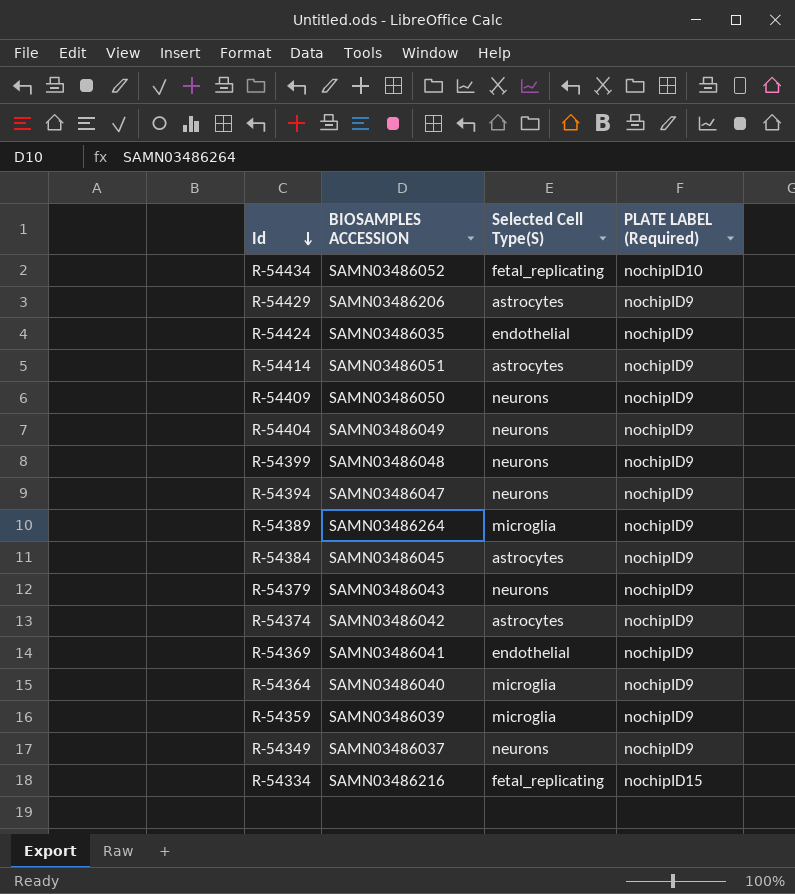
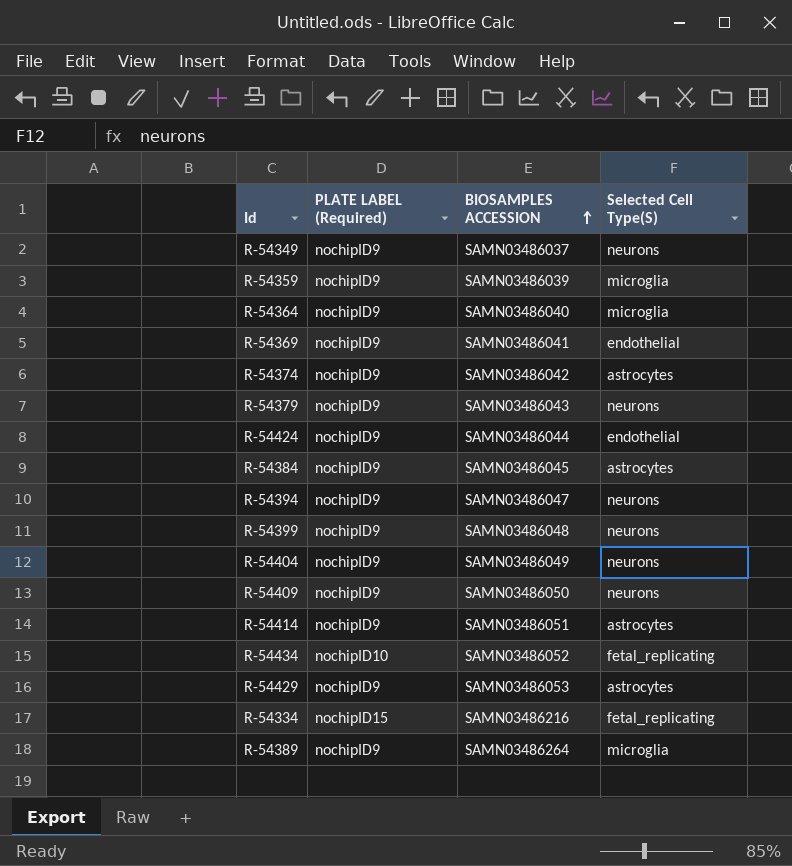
row order: Id descending -> BIOSAMPLES ACCESSION ascending
column PLATE LABEL (Required) | position: 4 -> 2
R-54424 | BIOSAMPLES ACCESSION: SAMN03486035 -> SAMN03486044
R-54429 | BIOSAMPLES ACCESSION: SAMN03486206 -> SAMN03486053

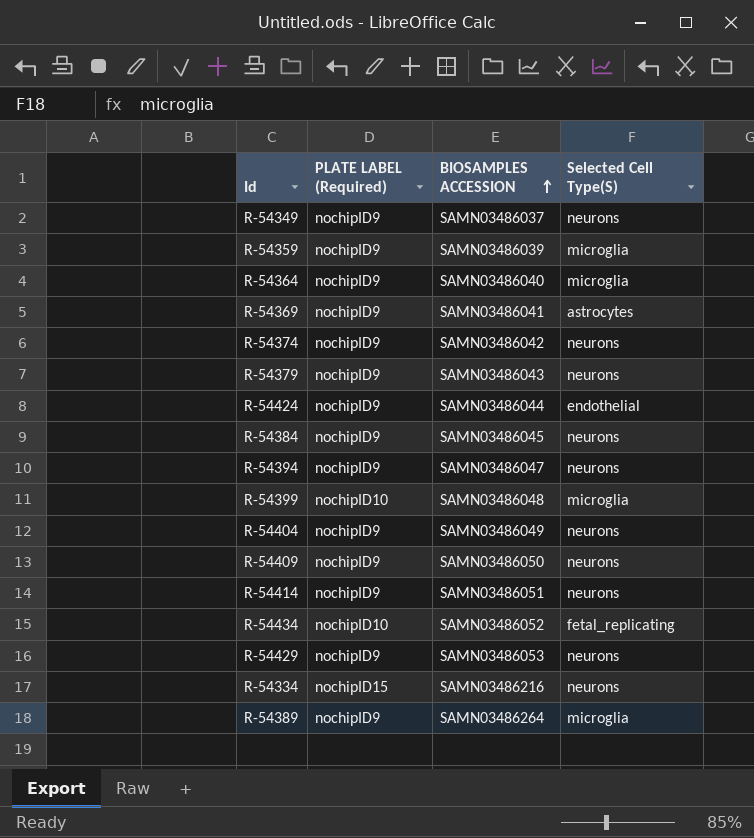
R-54369 | Selected Cell Type(S): endothelial -> astrocytes
R-54374 | Selected Cell Type(S): astrocytes -> neurons
R-54384 | Selected Cell Type(S): astrocytes -> neurons
R-54399 | PLATE LABEL (Required): nochipID9 -> nochipID10
R-54399 | Selected Cell Type(S): neurons -> microglia
R-54414 | Selected Cell Type(S): astrocytes -> neurons
R-54429 | Selected Cell Type(S): astrocytes -> neurons
R-54334 | Selected Cell Type(S): fetal_replicating -> neurons

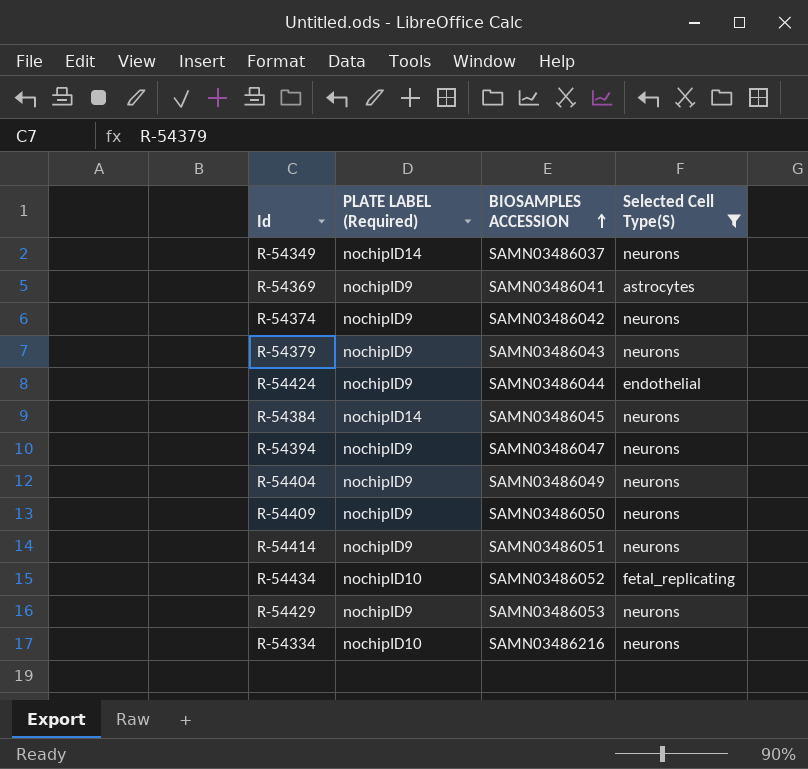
filter: none -> Selected Cell Type(S) != microglia
R-54349 | PLATE LABEL (Required): nochipID9 -> nochipID14
R-54384 | PLATE LABEL (Required): nochipID9 -> nochipID14
R-54334 | PLATE LABEL (Required): nochipID15 -> nochipID10

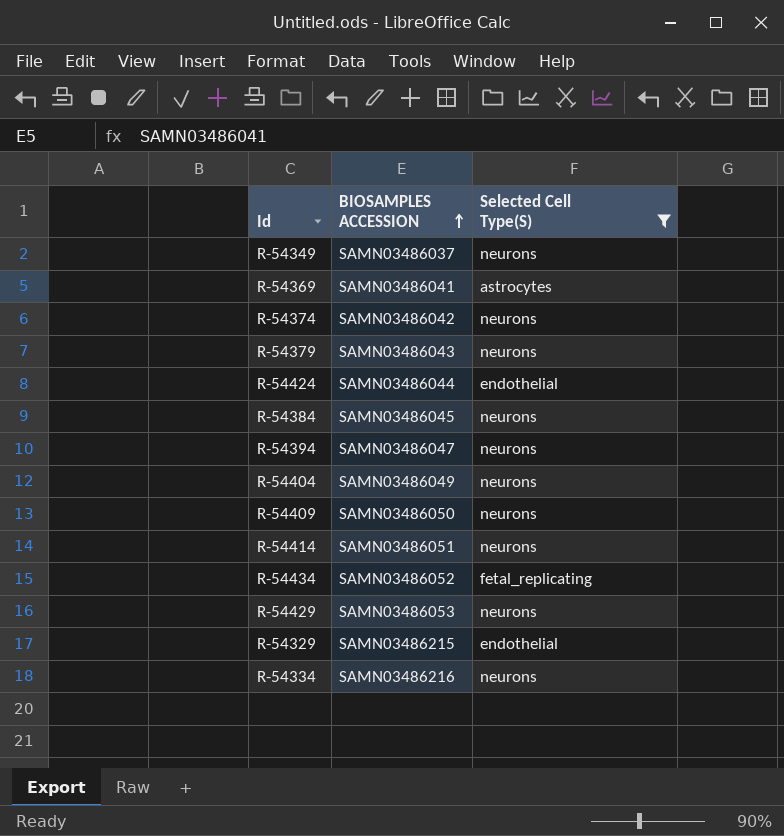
column PLATE LABEL (Required) | position: 2 -> none
row R-54329: none -> SAMN03486215 | endothelial

